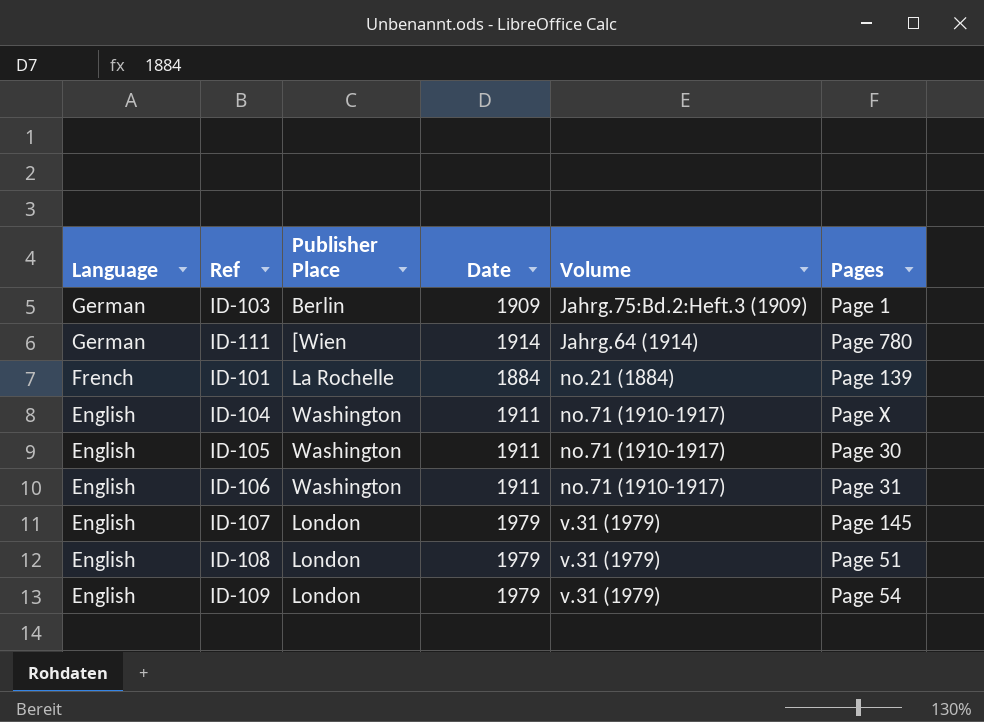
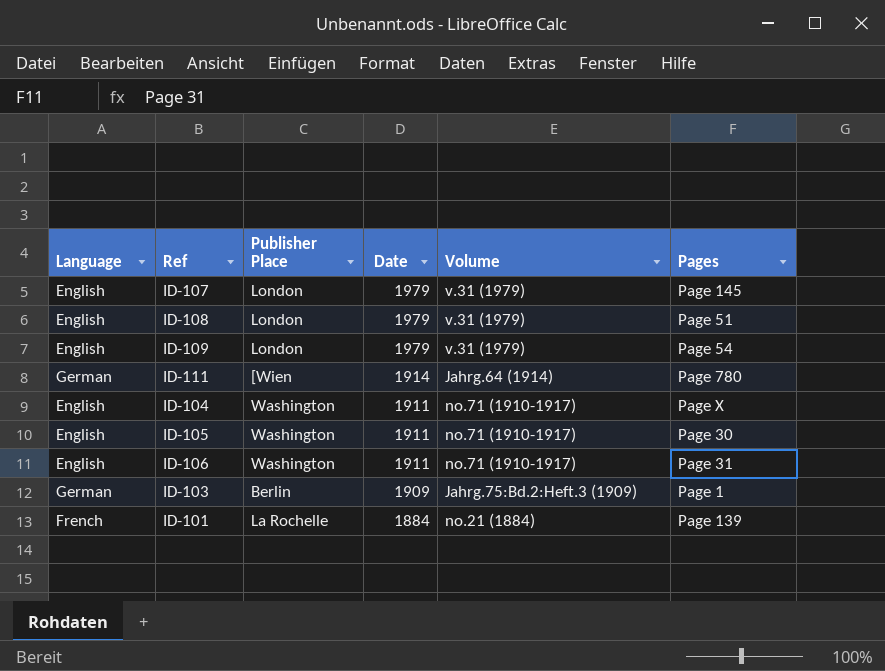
row order: Language descending -> Date descending

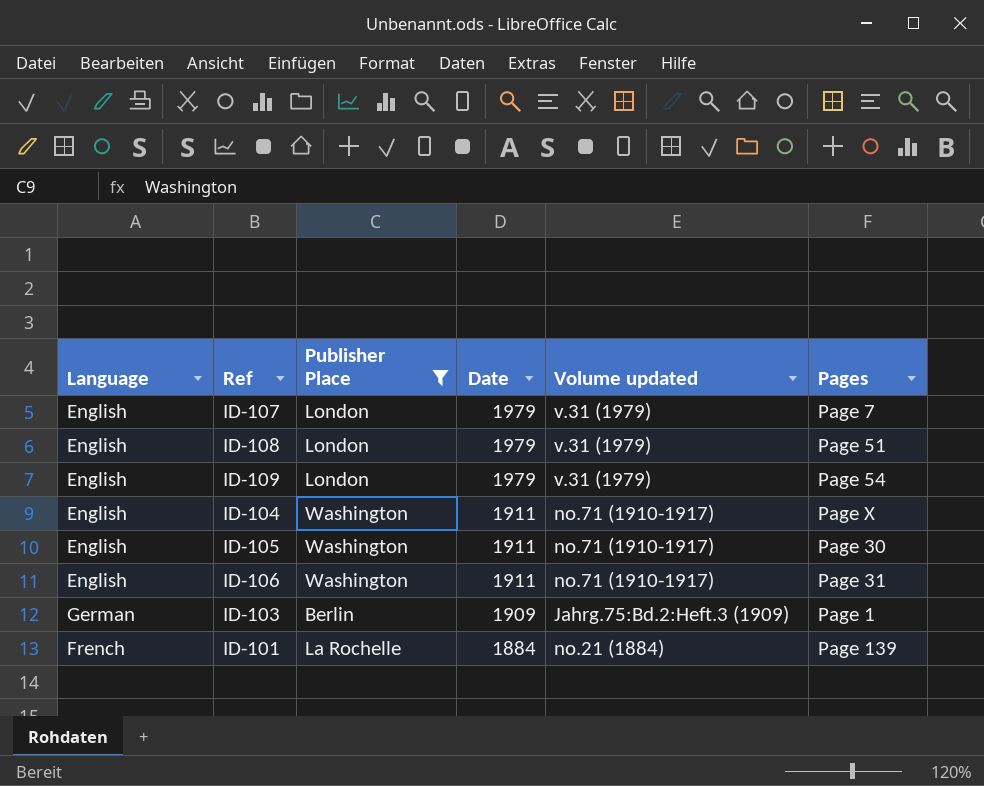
filter: none -> Publisher Place != [Wien
column name: Volume -> Volume updated
ID-107 | Pages: Page 145 -> Page 7

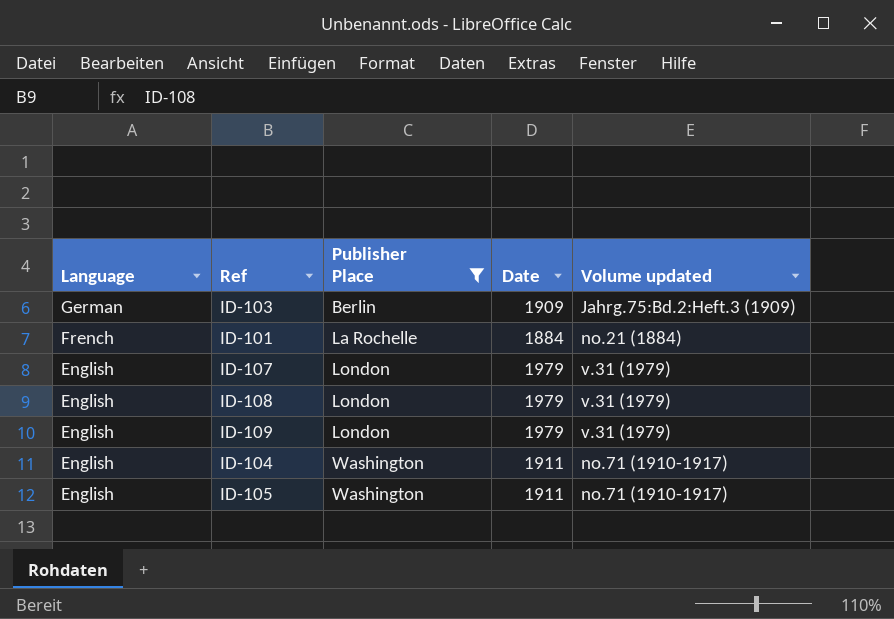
row order: Date descending -> Language descending
column Pages | position: 6 -> none
row ID-106: English | Washington | 1911 | no.71 (1910-1917) | Page 31 -> none

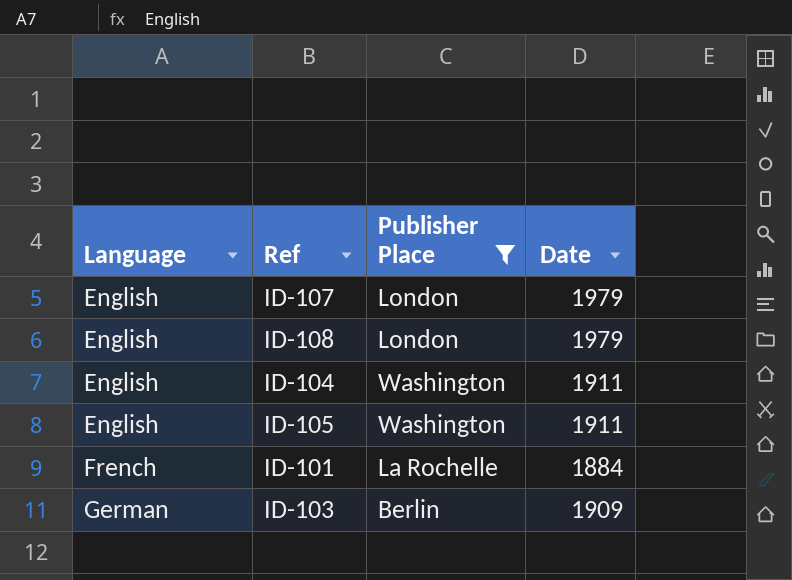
row order: Language descending -> Language ascending
column Volume updated | position: 5 -> none
row ID-109: English | London | 1979 | v.31 (1979) -> none

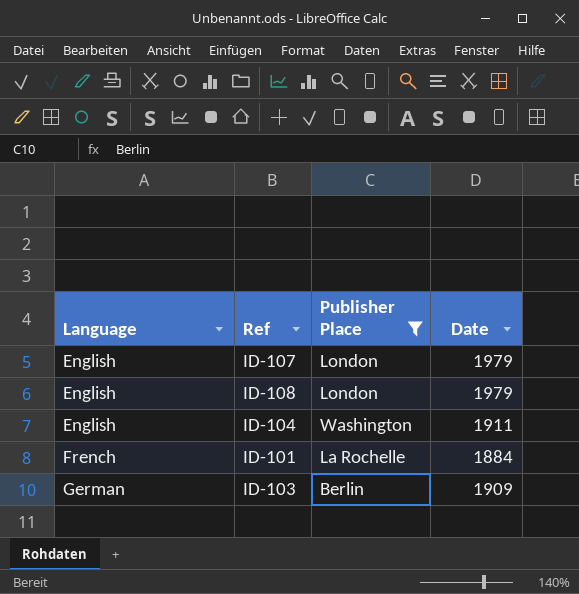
row ID-105: English | Washington | 1911 -> none

